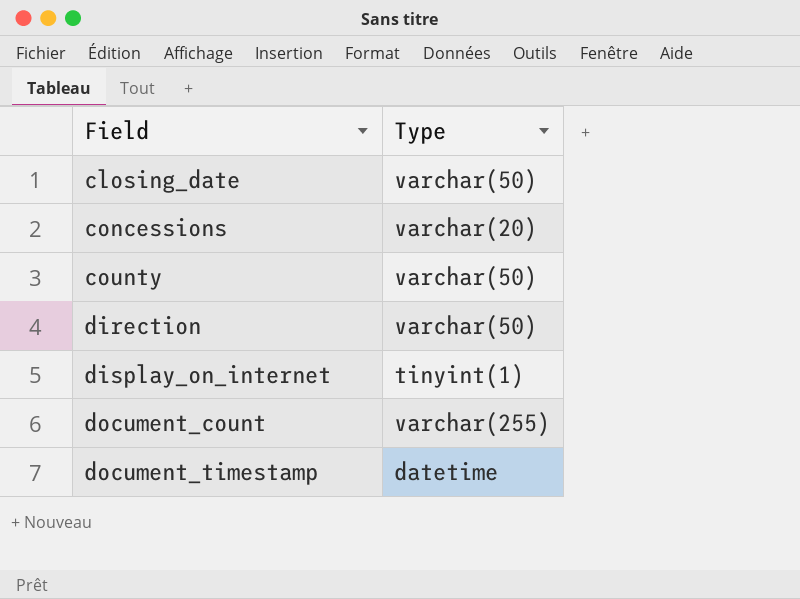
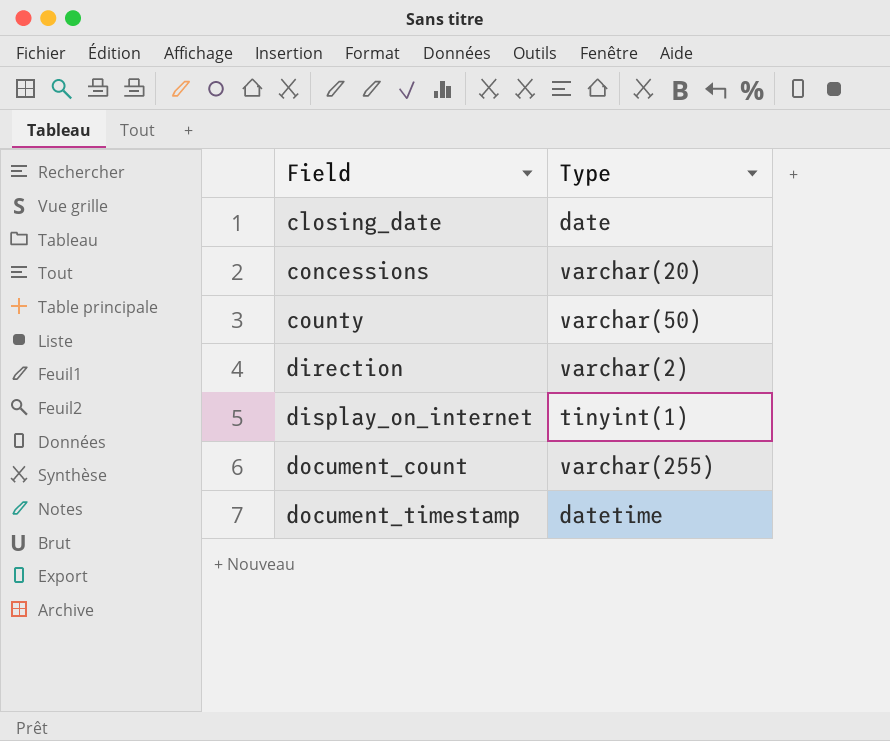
closing_date | Type: varchar(50) -> date
direction | Type: varchar(50) -> varchar(2)

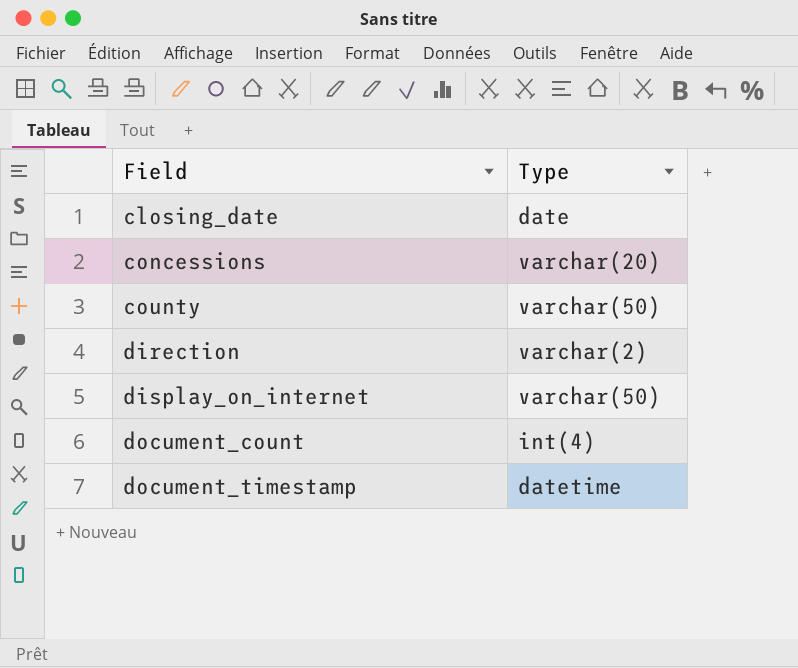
display_on_internet | Type: tinyint(1) -> varchar(50)
document_count | Type: varchar(255) -> int(4)

